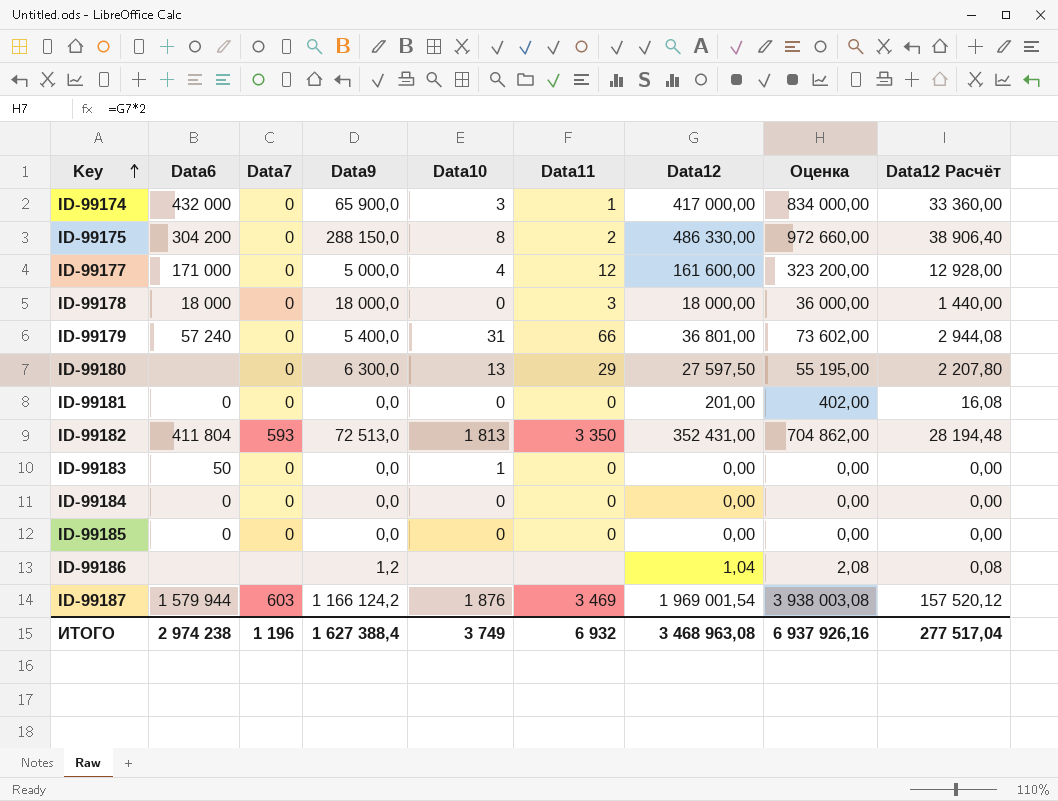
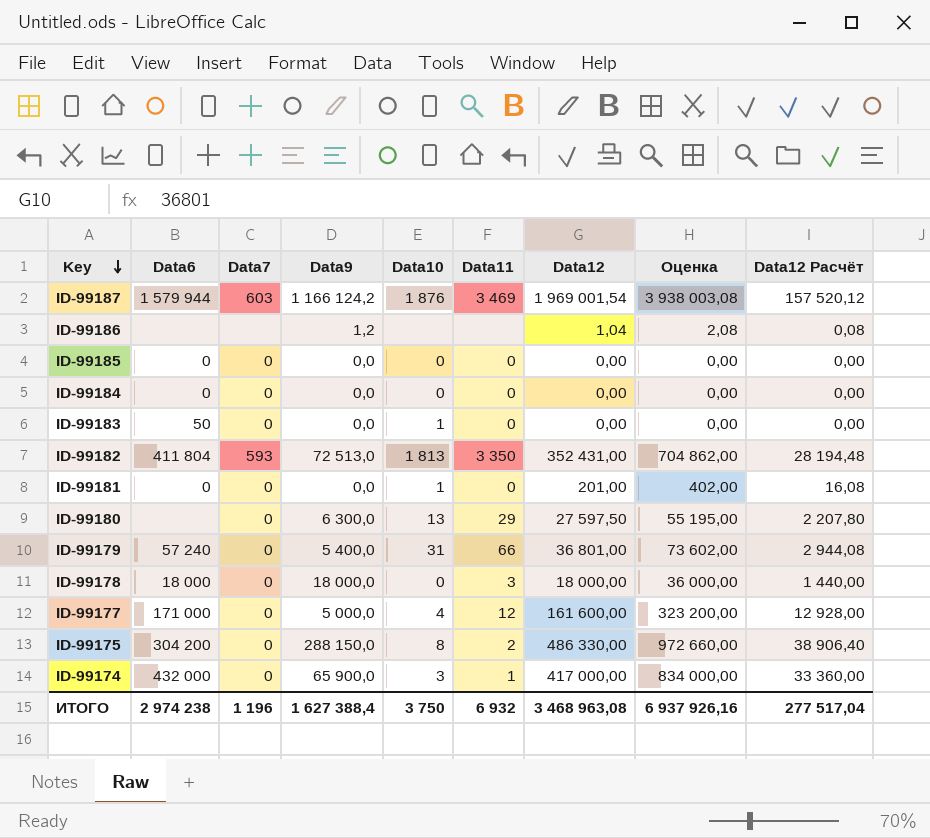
row order: Key ascending -> Key descending
ID-99181 | Data10: 0 -> 1
ИТОГО | Data10: 3 749 -> 3 750

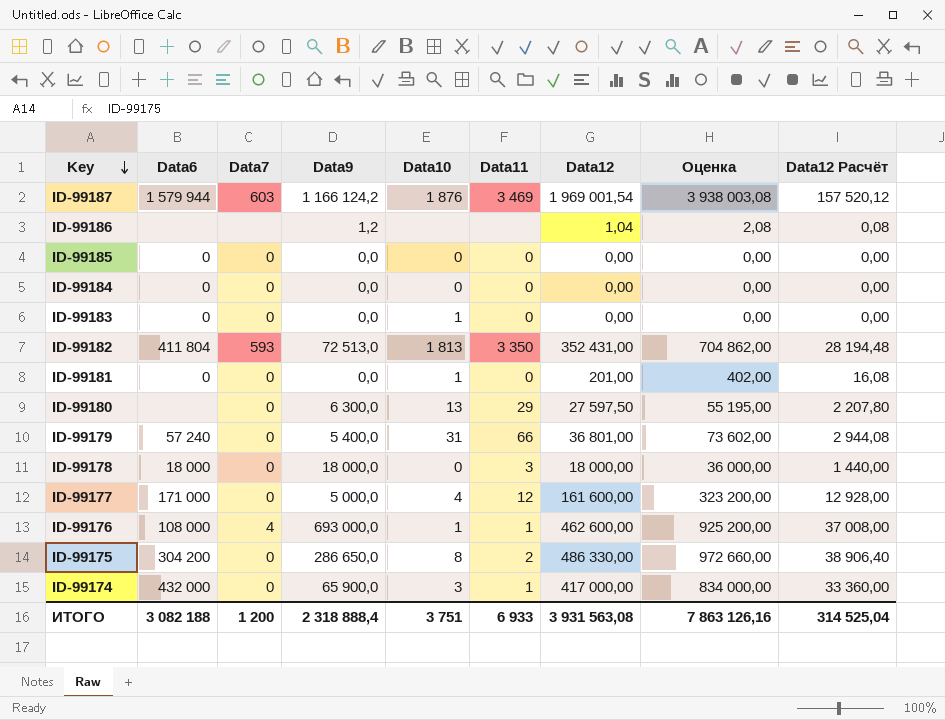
ID-99183 | Data6: 50 -> 0
row ID-99176: none -> 108 000 | 4 | 693 000,0 | 1 | 1 | 462 600,00 | 925 200,00 | 37 008,00
ID-99175 | Data9: 288 150,0 -> 286 650,0
ИТОГО | Data6: 2 974 238 -> 3 082 188
ИТОГО | Data7: 1 196 -> 1 200
ИТОГО | Data9: 1 627 388,4 -> 2 318 888,4
ИТОГО | Data10: 3 750 -> 3 751
ИТОГО | Data11: 6 932 -> 6 933
ИТОГО | Data12: 3 468 963,08 -> 3 931 563,08
ИТОГО | Оценка: 6 937 926,16 -> 7 863 126,16
ИТОГО | Data12 Расчёт: 277 517,04 -> 314 525,04

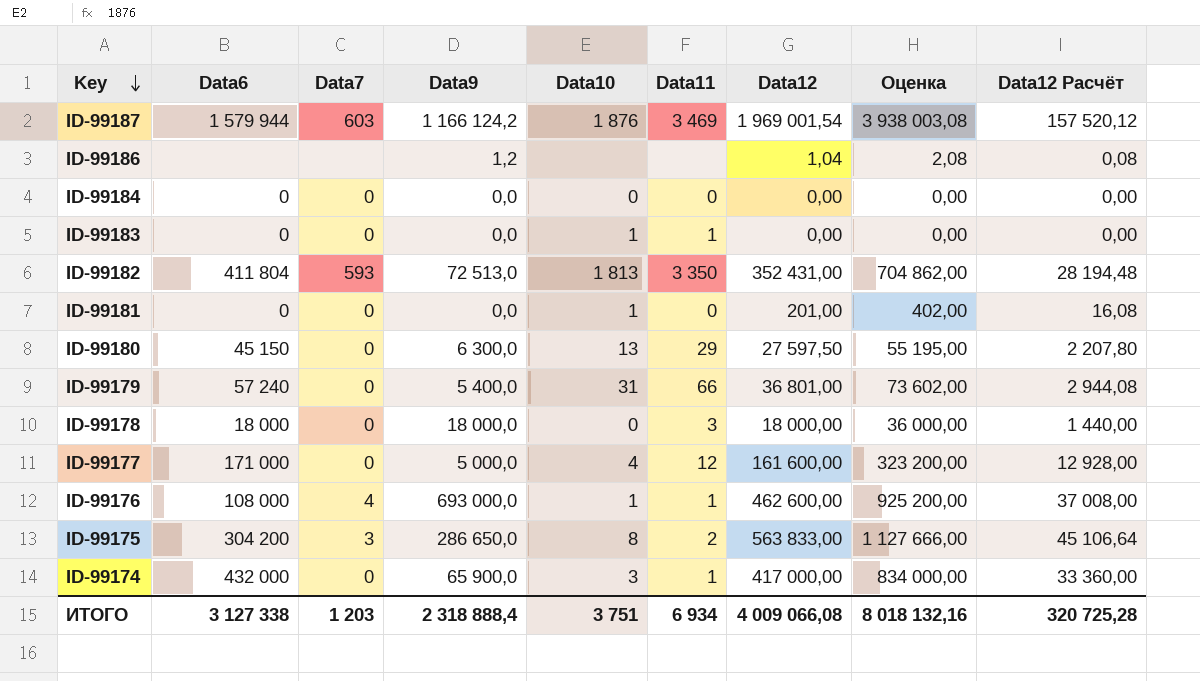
row ID-99185: 0 | 0 | 0,0 | 0 | 0 | 0,00 | 0,00 | 0,00 -> none
ID-99183 | Data11: 0 -> 1
ID-99180 | Data6: none -> 45 150
ID-99175 | Data7: 0 -> 3
ID-99175 | Data12: 486 330,00 -> 563 833,00
ID-99175 | Оценка: 972 660,00 -> 1 127 666,00
ID-99175 | Data12 Расчёт: 38 906,40 -> 45 106,64
ИТОГО | Data6: 3 082 188 -> 3 127 338
ИТОГО | Data7: 1 200 -> 1 203
ИТОГО | Data11: 6 933 -> 6 934
ИТОГО | Data12: 3 931 563,08 -> 4 009 066,08
ИТОГО | Оценка: 7 863 126,16 -> 8 018 132,16
ИТОГО | Data12 Расчёт: 314 525,04 -> 320 725,28

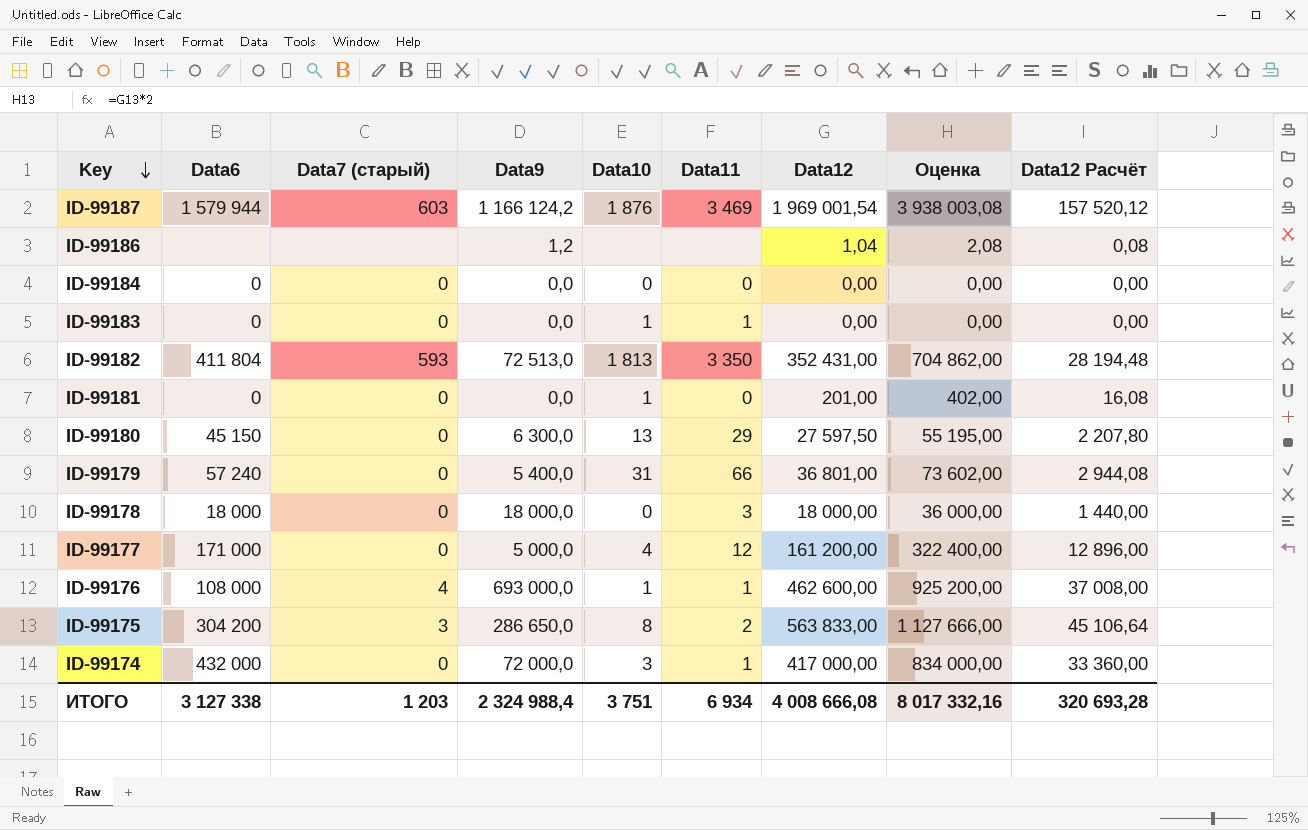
column name: Data7 -> Data7 (старый)
ID-99177 | Data12: 161 600,00 -> 161 200,00
ID-99177 | Оценка: 323 200,00 -> 322 400,00
ID-99177 | Data12 Расчёт: 12 928,00 -> 12 896,00
ID-99174 | Data9: 65 900,0 -> 72 000,0
ИТОГО | Data9: 2 318 888,4 -> 2 324 988,4
ИТОГО | Data12: 4 009 066,08 -> 4 008 666,08
ИТОГО | Оценка: 8 018 132,16 -> 8 017 332,16
ИТОГО | Data12 Расчёт: 320 725,28 -> 320 693,28

